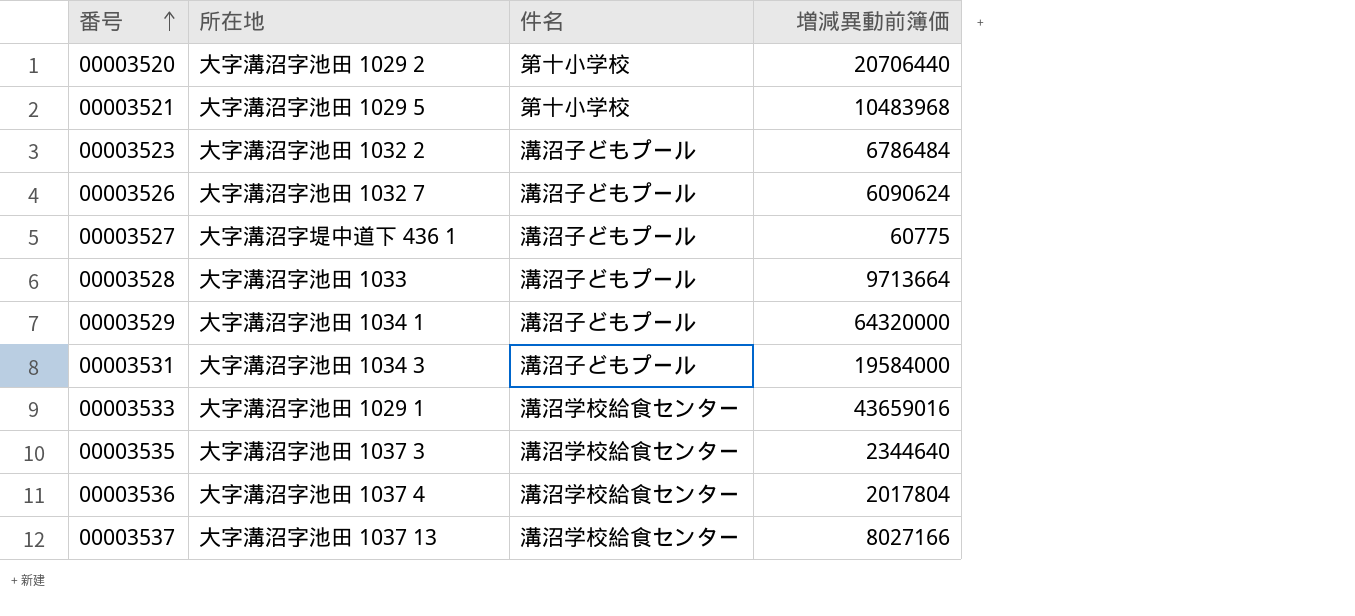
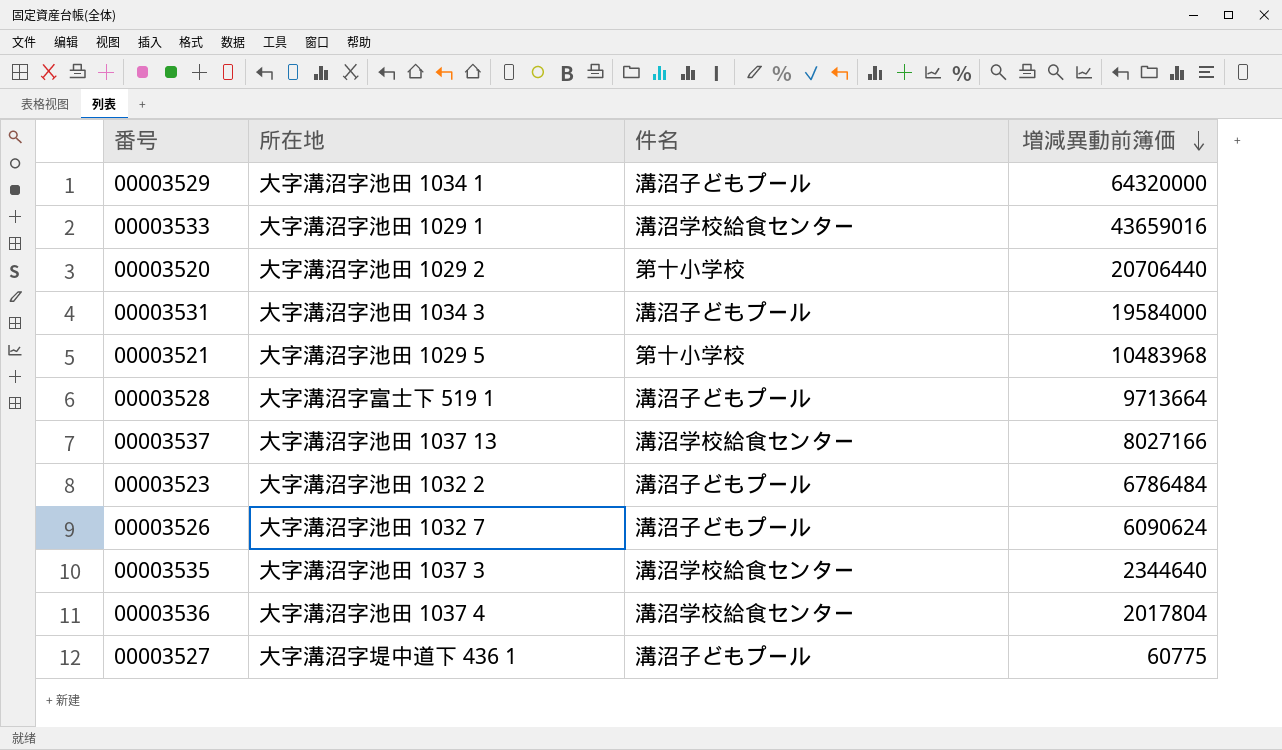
row order: 番号 ascending -> 増減異動前簿価 descending
00003528 | 所在地: 大字溝沼字池田 1033 -> 大字溝沼字富士下 519 1

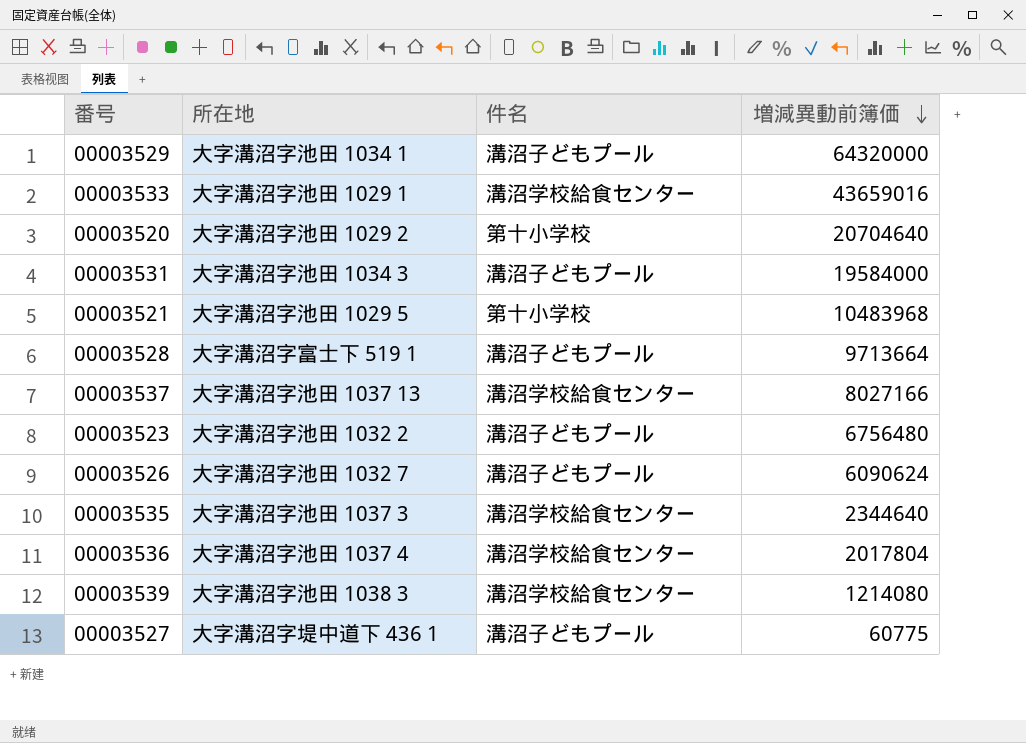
00003520 | 増減異動前簿価: 20706440 -> 20704640
00003523 | 増減異動前簿価: 6786484 -> 6756480
row 00003539: none -> 大字溝沼字池田 1038 3 | 溝沼学校給食センター | 1214080

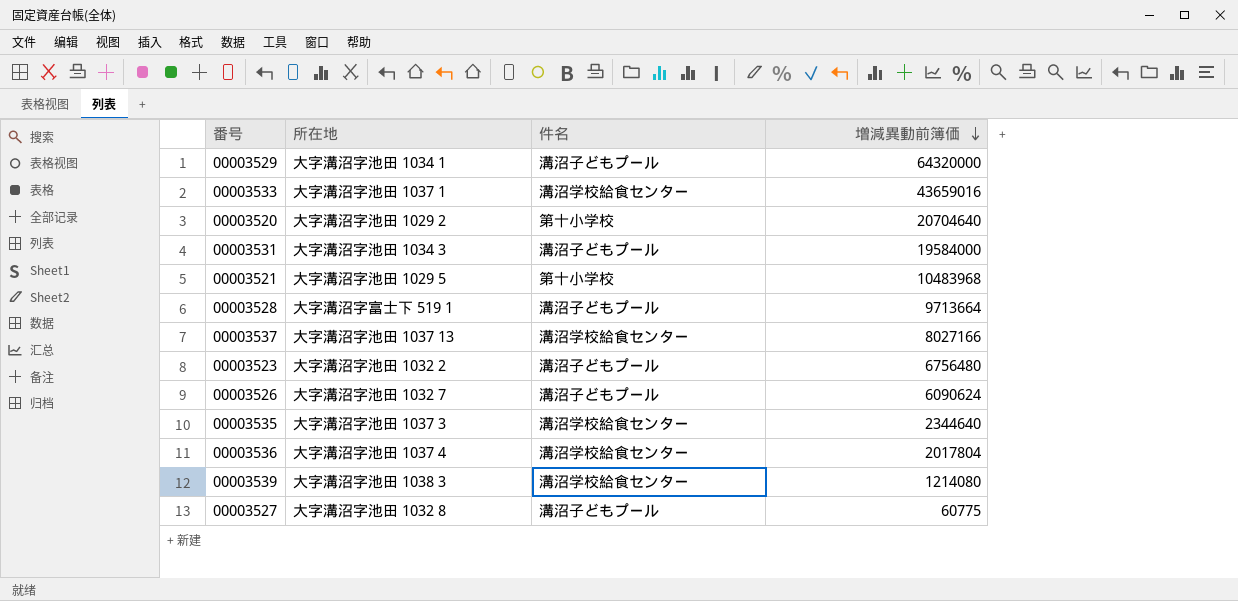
00003533 | 所在地: 大字溝沼字池田 1029 1 -> 大字溝沼字池田 1037 1
00003527 | 所在地: 大字溝沼字堤中道下 436 1 -> 大字溝沼字池田 1032 8

